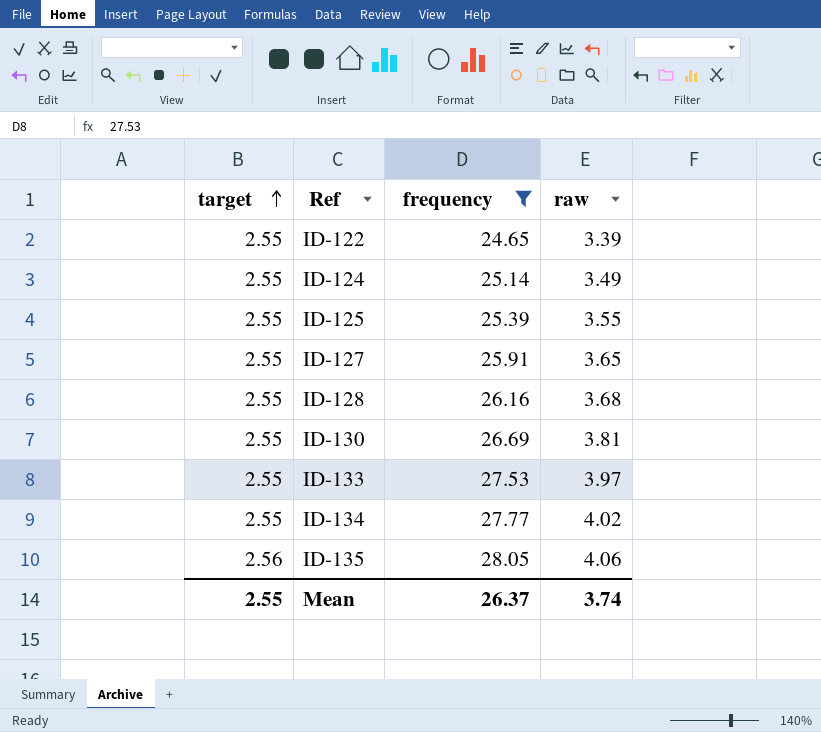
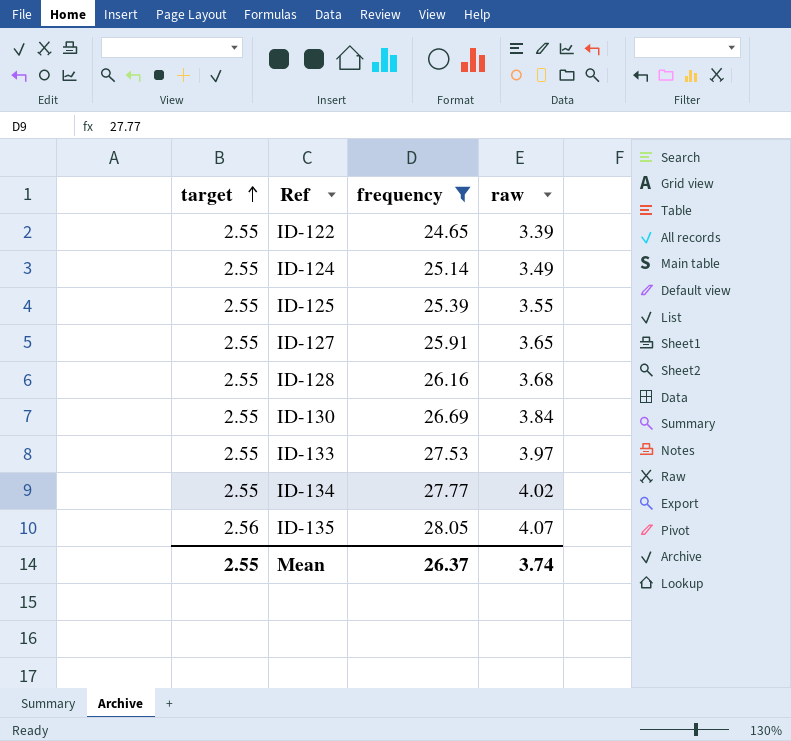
ID-130 | raw: 3.81 -> 3.84
ID-135 | raw: 4.06 -> 4.07

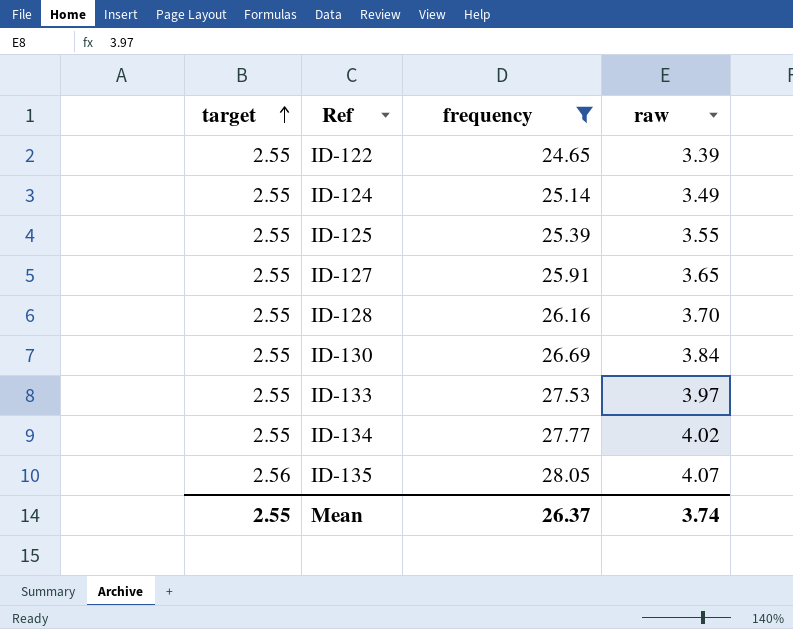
ID-128 | raw: 3.68 -> 3.70

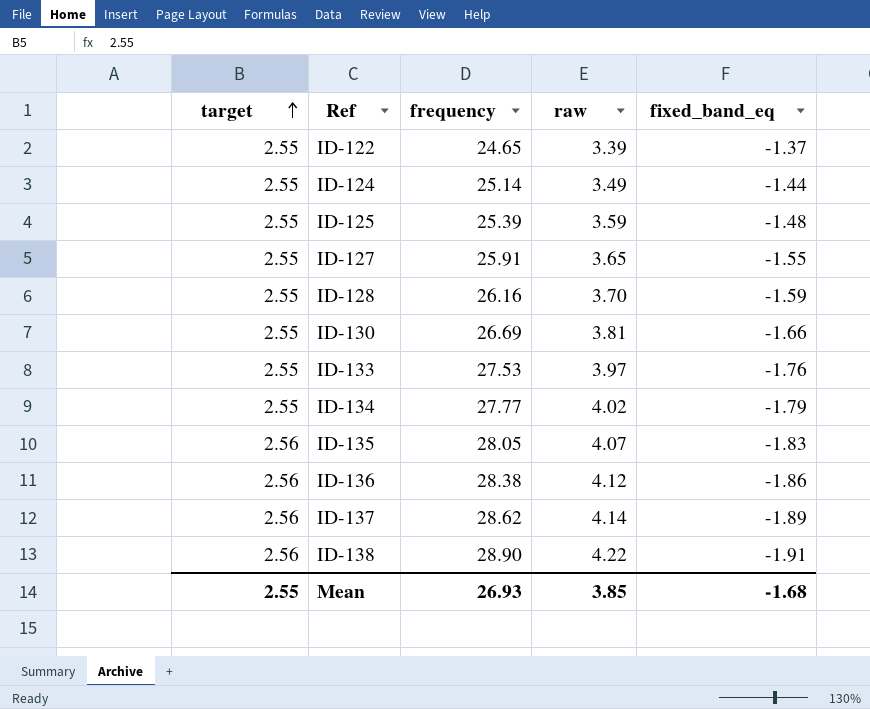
filter: frequency <= 28.05 -> none
column fixed_band_eq | position: none -> 5
ID-125 | raw: 3.55 -> 3.59
ID-130 | raw: 3.84 -> 3.81
Mean | frequency: 26.37 -> 26.93
Mean | raw: 3.74 -> 3.85

